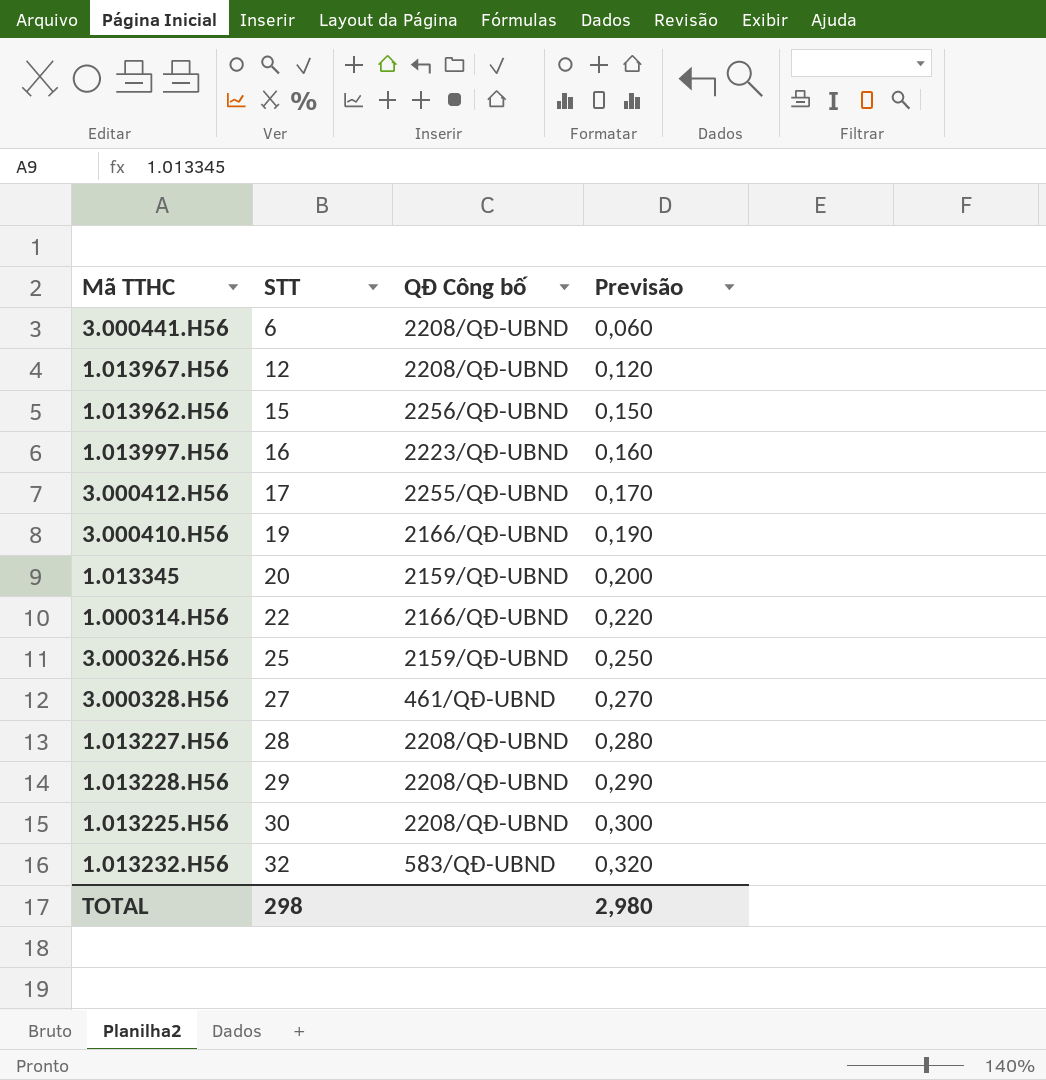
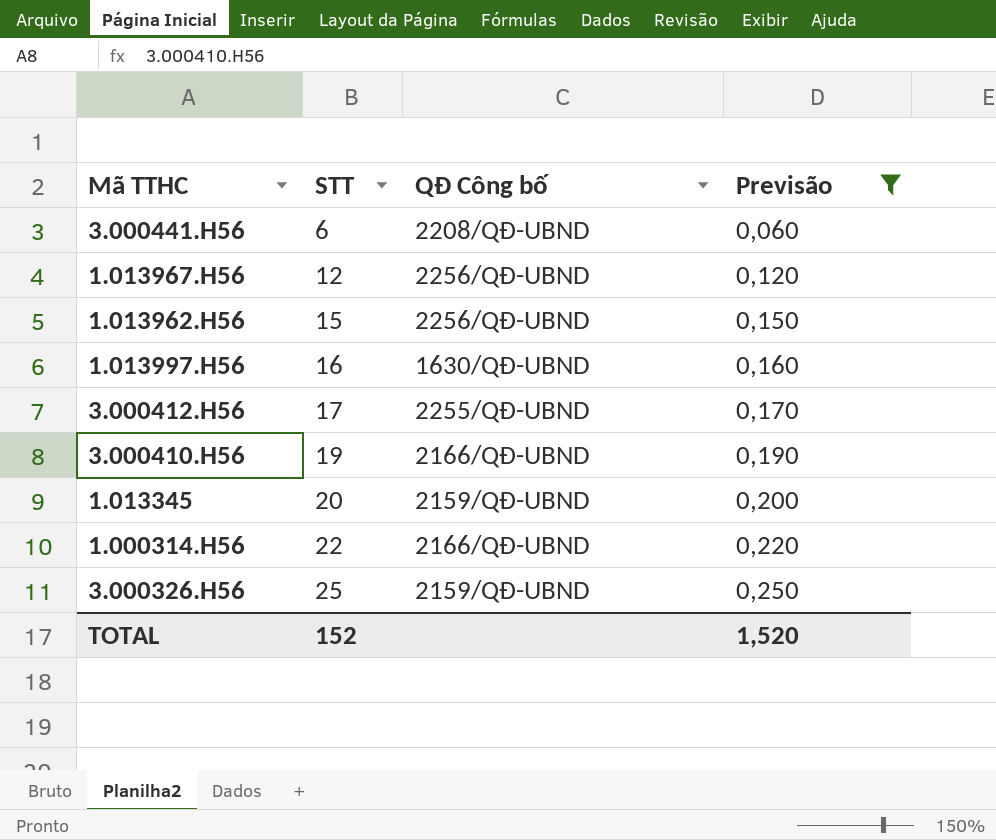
filter: none -> Previsão <= 0,250
1.013967.H56 | QĐ Công bố: 2208/QĐ-UBND -> 2256/QĐ-UBND
1.013997.H56 | QĐ Công bố: 2223/QĐ-UBND -> 1630/QĐ-UBND
TOTAL | STT: 298 -> 152
TOTAL | Previsão: 2,980 -> 1,520

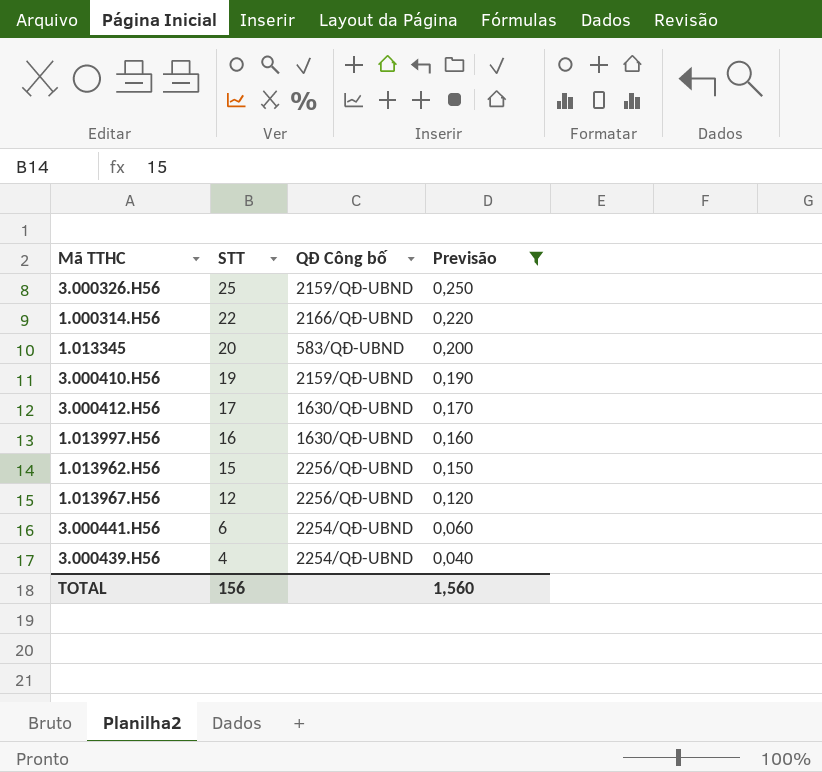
row order: STT ascending -> STT descending
1.013345 | QĐ Công bố: 2159/QĐ-UBND -> 583/QĐ-UBND
3.000410.H56 | QĐ Công bố: 2166/QĐ-UBND -> 2159/QĐ-UBND
3.000412.H56 | QĐ Công bố: 2255/QĐ-UBND -> 1630/QĐ-UBND
3.000441.H56 | QĐ Công bố: 2208/QĐ-UBND -> 2254/QĐ-UBND
row 3.000439.H56: none -> 4 | 2254/QĐ-UBND | 0,040
TOTAL | STT: 152 -> 156
TOTAL | Previsão: 1,520 -> 1,560

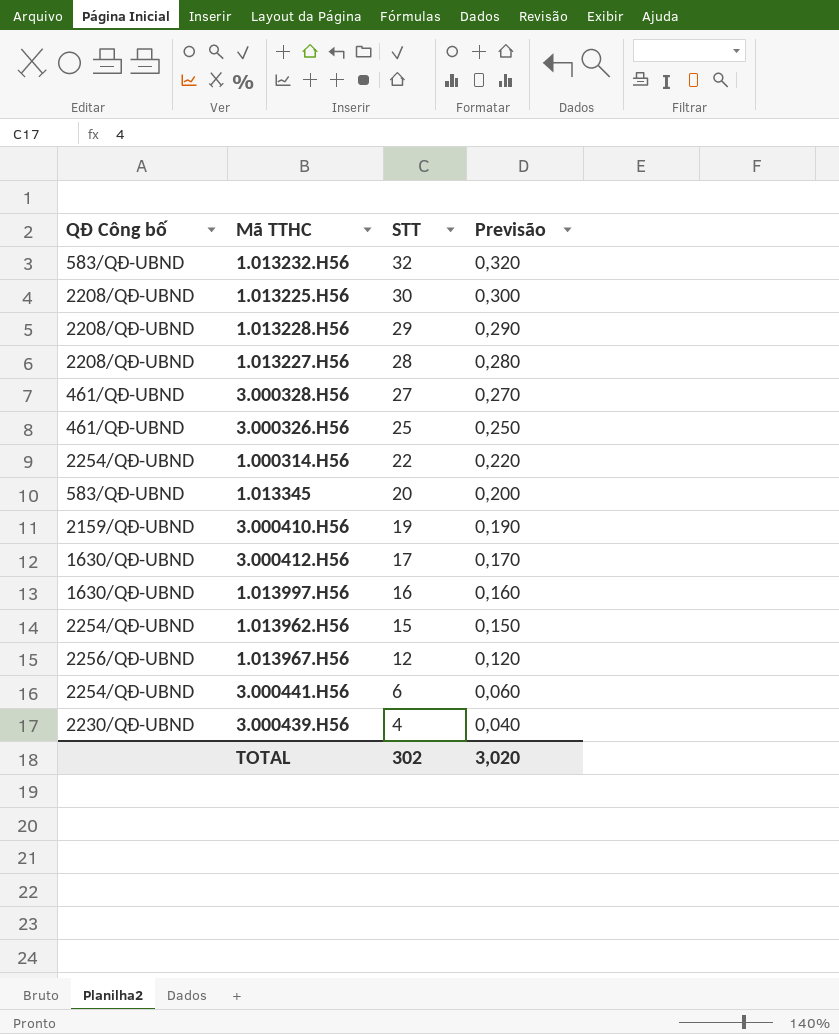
filter: Previsão <= 0,250 -> none
column QĐ Công bố | position: 3 -> 1
3.000326.H56 | QĐ Công bố: 2159/QĐ-UBND -> 461/QĐ-UBND
1.000314.H56 | QĐ Công bố: 2166/QĐ-UBND -> 2254/QĐ-UBND
1.013962.H56 | QĐ Công bố: 2256/QĐ-UBND -> 2254/QĐ-UBND
3.000439.H56 | QĐ Công bố: 2254/QĐ-UBND -> 2230/QĐ-UBND
TOTAL | STT: 156 -> 302
TOTAL | Previsão: 1,560 -> 3,020

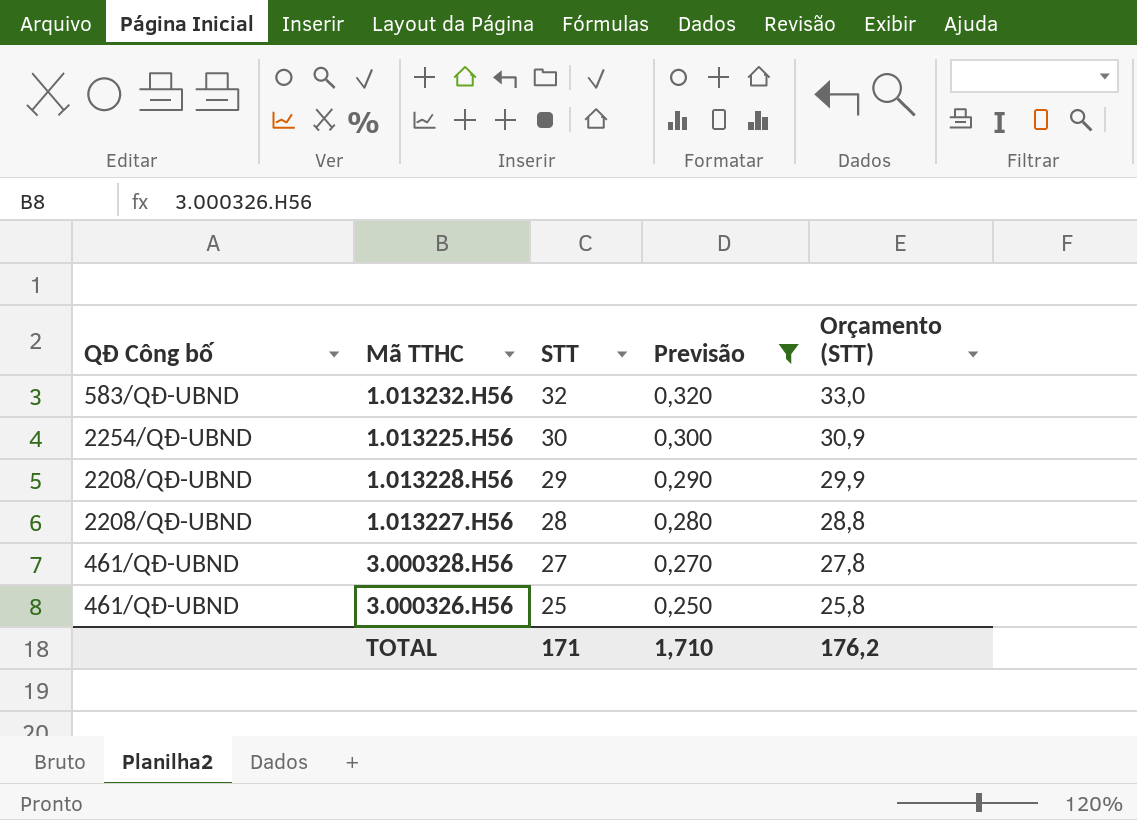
filter: none -> Previsão >= 0,250
column Orçamento (STT) | formula: none -> [STT] * 1,03
1.013225.H56 | QĐ Công bố: 2208/QĐ-UBND -> 2254/QĐ-UBND
TOTAL | STT: 302 -> 171
TOTAL | Previsão: 3,020 -> 1,710

